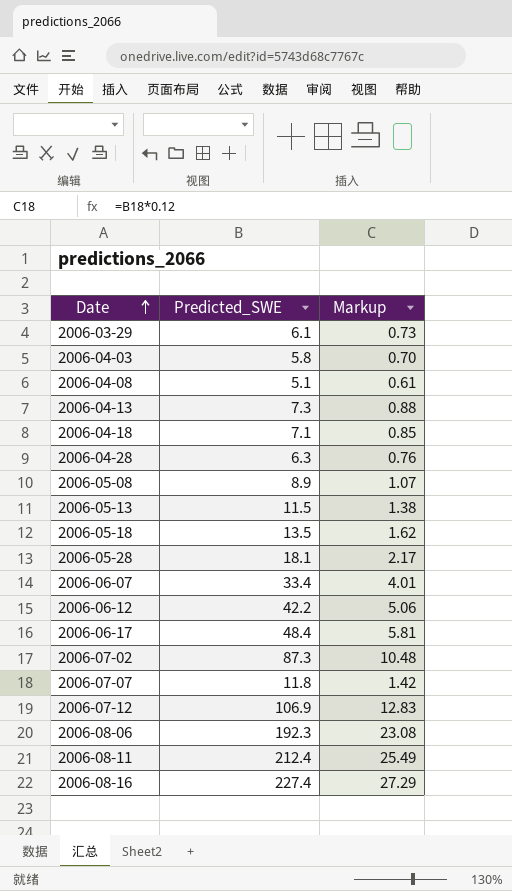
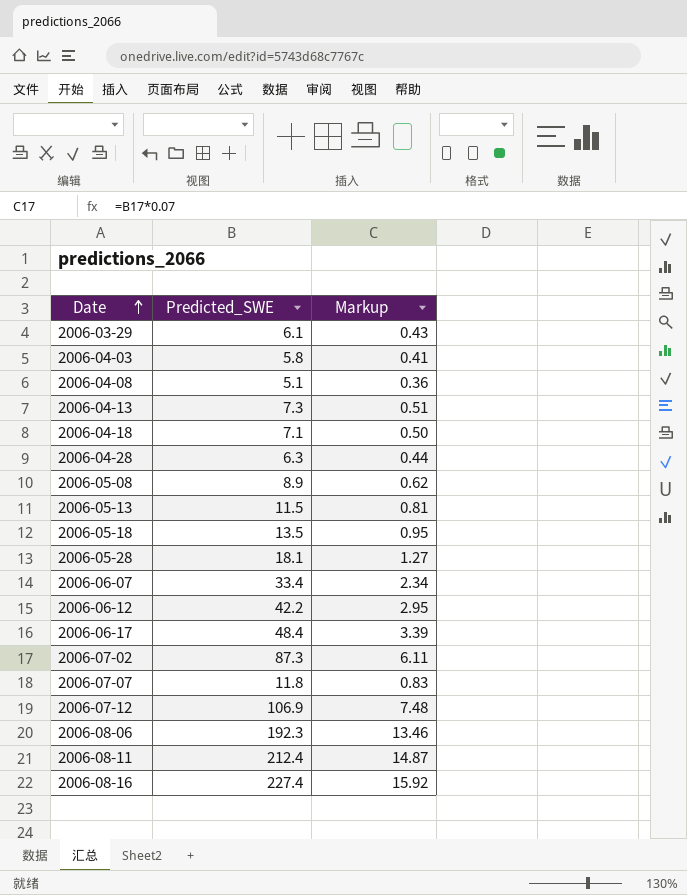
column Markup | formula: [Predicted_SWE] * 0.12 -> [Predicted_SWE] * 0.07

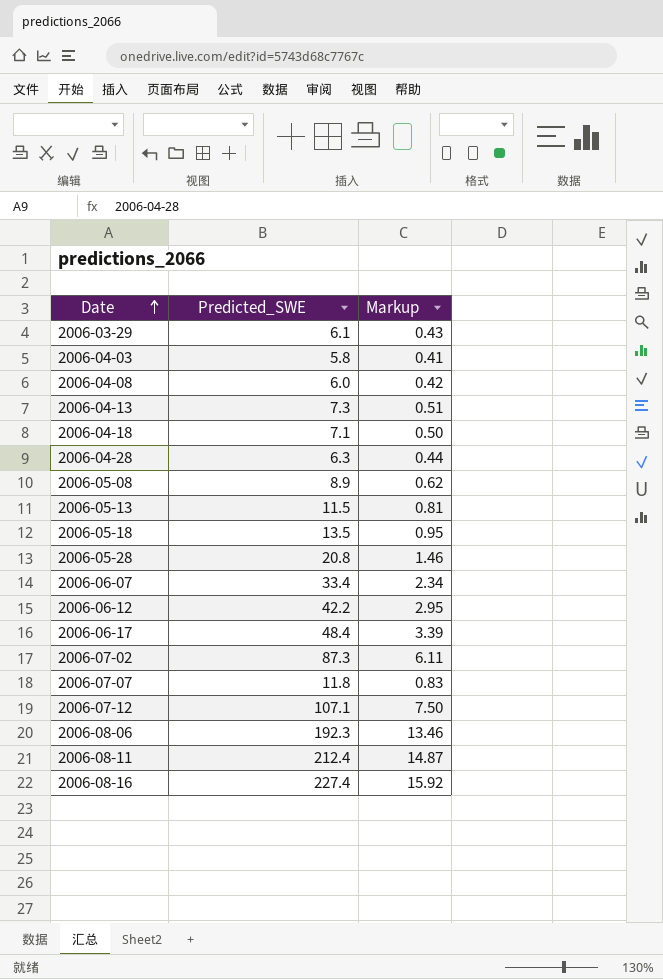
2006-04-08 | Predicted_SWE: 5.1 -> 6.0
2006-04-08 | Markup: 0.36 -> 0.42
2006-05-28 | Predicted_SWE: 18.1 -> 20.8
2006-05-28 | Markup: 1.27 -> 1.46
2006-07-12 | Predicted_SWE: 106.9 -> 107.1
2006-07-12 | Markup: 7.48 -> 7.50

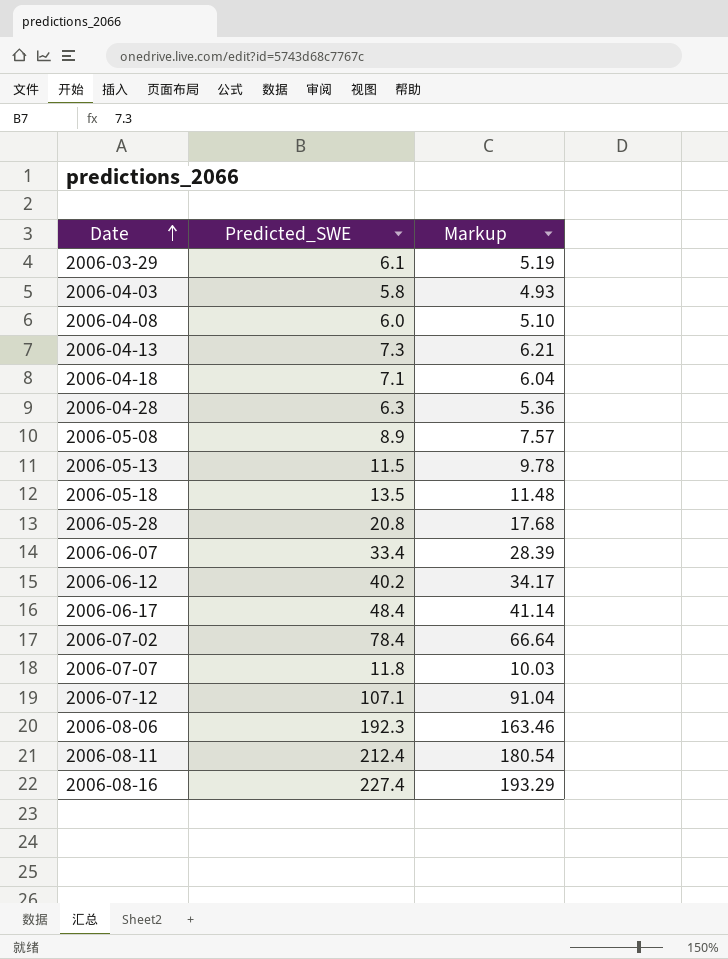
column Markup | formula: [Predicted_SWE] * 0.07 -> [Predicted_SWE] * 0.85
2006-06-12 | Predicted_SWE: 42.2 -> 40.2
2006-07-02 | Predicted_SWE: 87.3 -> 78.4

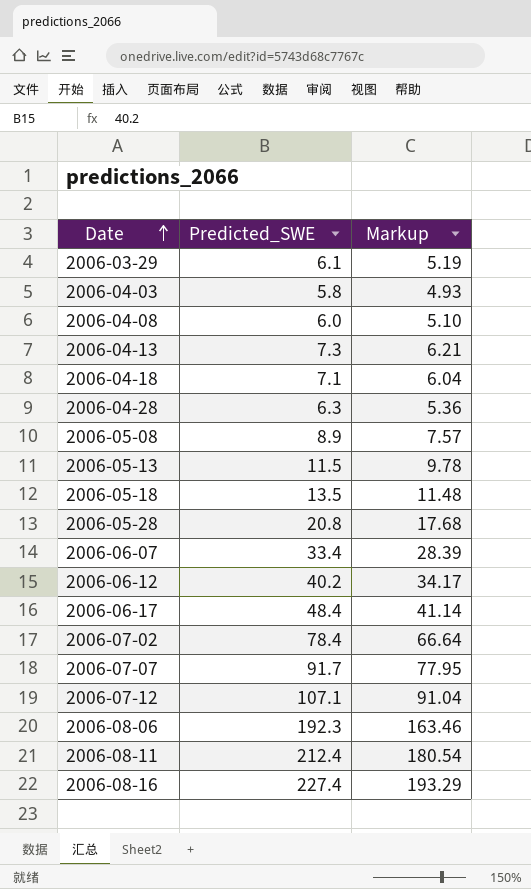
2006-07-07 | Predicted_SWE: 11.8 -> 91.7
2006-07-07 | Markup: 10.03 -> 77.95

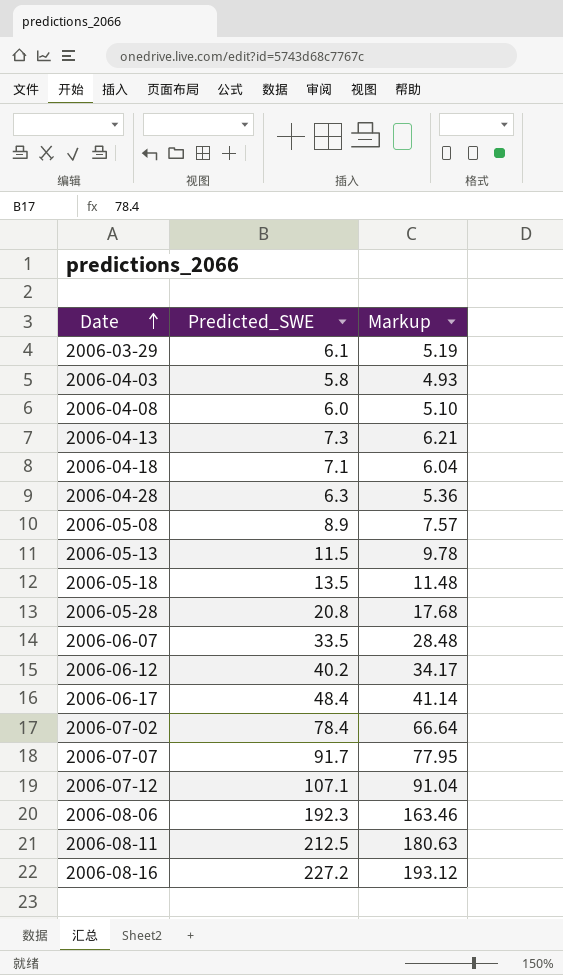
2006-06-07 | Predicted_SWE: 33.4 -> 33.5
2006-06-07 | Markup: 28.39 -> 28.48
2006-08-11 | Predicted_SWE: 212.4 -> 212.5
2006-08-11 | Markup: 180.54 -> 180.63
2006-08-16 | Predicted_SWE: 227.4 -> 227.2
2006-08-16 | Markup: 193.29 -> 193.12

